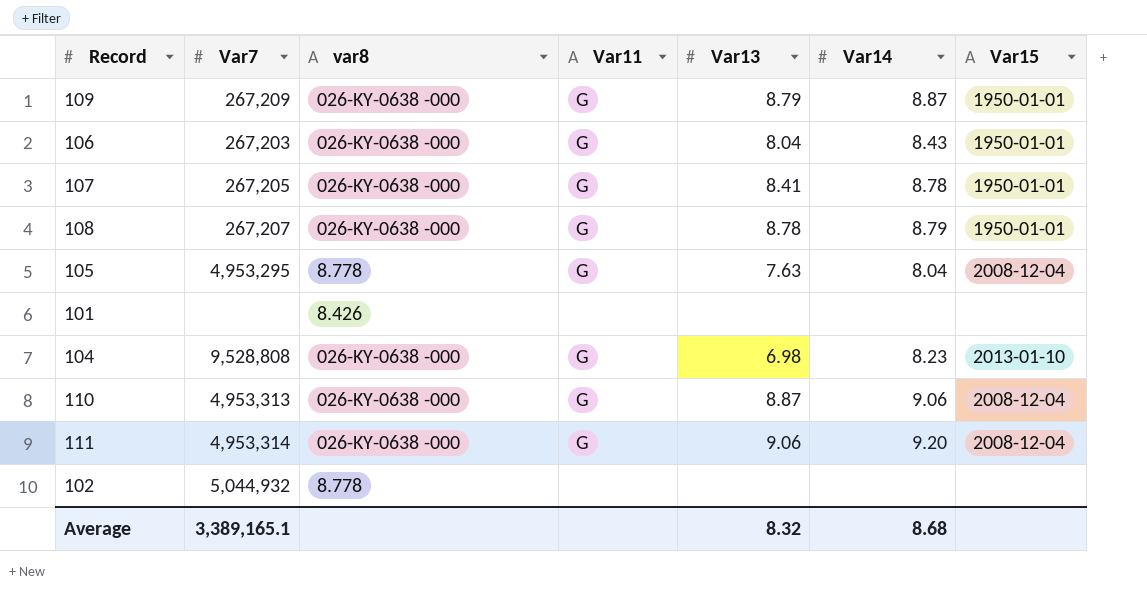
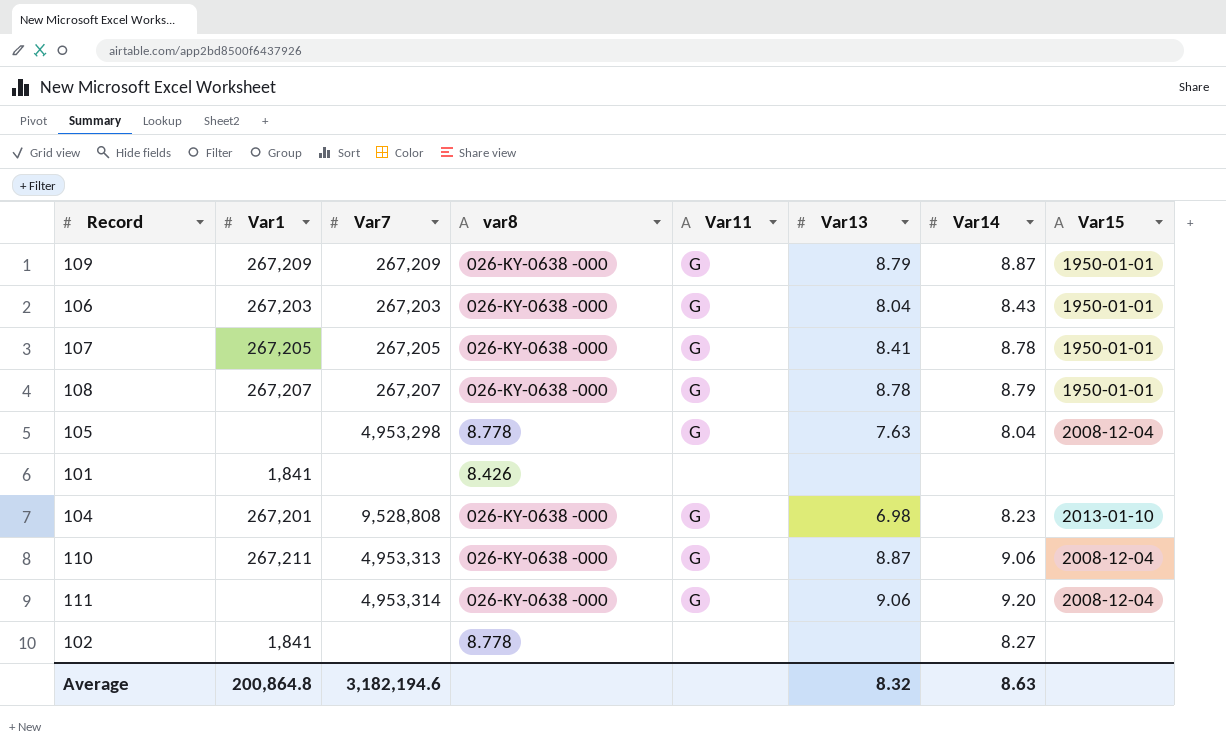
column Var1 | position: none -> 2
105 | Var7: 4,953,295 -> 4,953,298
102 | Var7: 5,044,932 -> none
102 | Var14: none -> 8.27
Average | Var7: 3,389,165.1 -> 3,182,194.6
Average | Var14: 8.68 -> 8.63

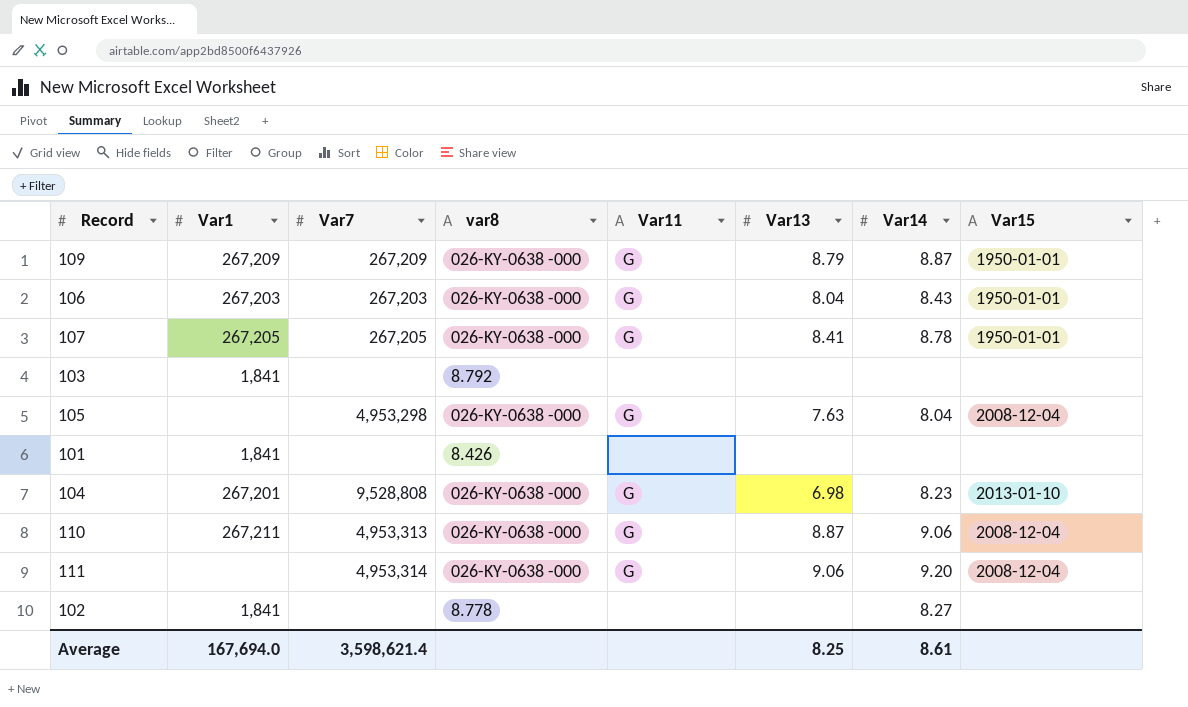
row 108: 267,207 | 267,207 | 026-KY-0638 -000 | G | 8.78 | 8.79 | 1950-01-01 -> none
row 103: none -> 1,841 | none | 8.792 | none | none | none | none
105 | var8: 8.778 -> 026-KY-0638 -000
Average | Var1: 200,864.8 -> 167,694.0
Average | Var7: 3,182,194.6 -> 3,598,621.4
Average | Var13: 8.32 -> 8.25
Average | Var14: 8.63 -> 8.61

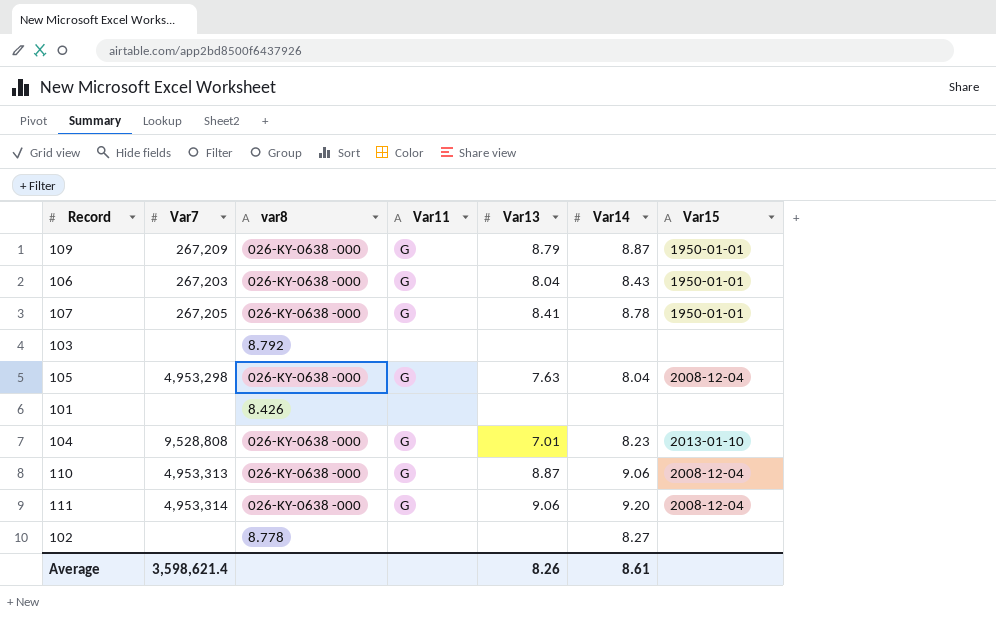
column Var1 | position: 2 -> none
104 | Var13: 6.98 -> 7.01
Average | Var13: 8.25 -> 8.26

